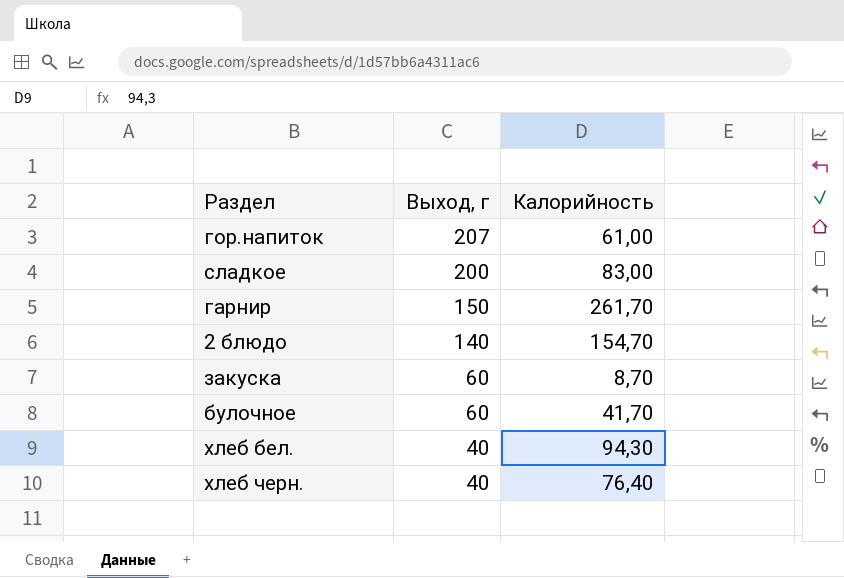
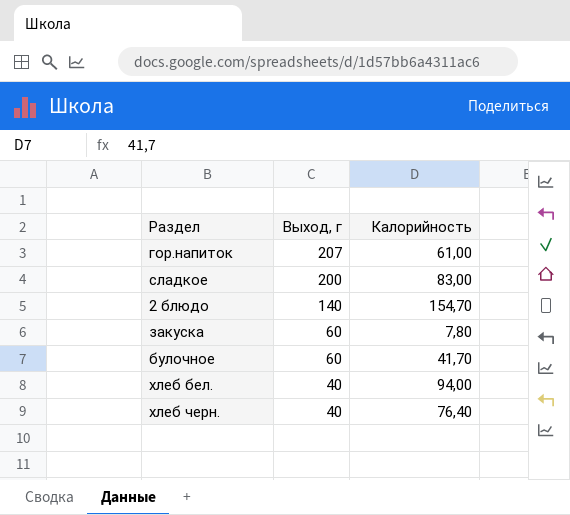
row гарнир: 150 | 261,70 -> none
закуска | Калорийность: 8,70 -> 7,80
хлеб бел. | Калорийность: 94,30 -> 94,00

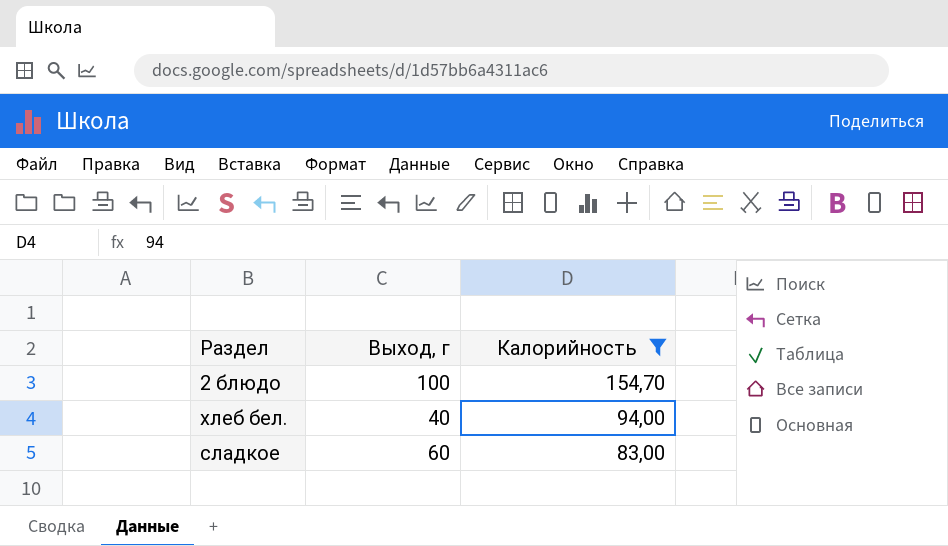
filter: none -> Калорийность >= 83,00
row order: Выход, г descending -> Калорийность descending
2 блюдо | Выход, г: 140 -> 100
сладкое | Выход, г: 200 -> 60

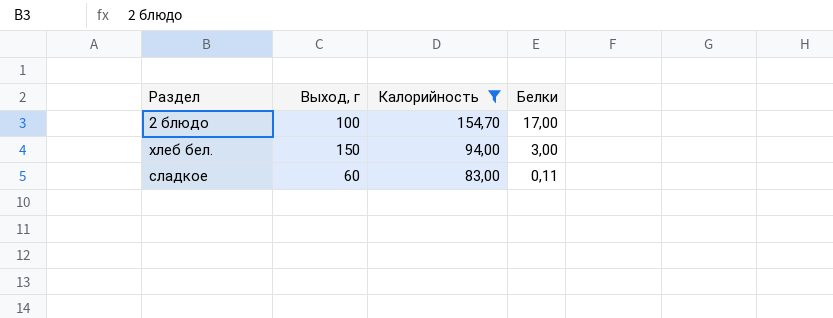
column Белки | position: none -> 4
хлеб бел. | Выход, г: 40 -> 150

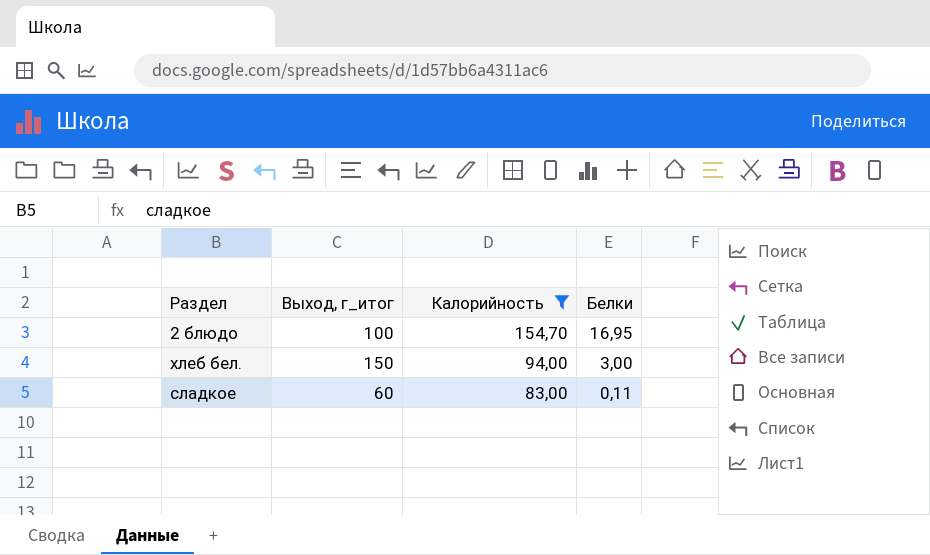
column name: Выход, г -> Выход, г_итог
2 блюдо | Белки: 17,00 -> 16,95

